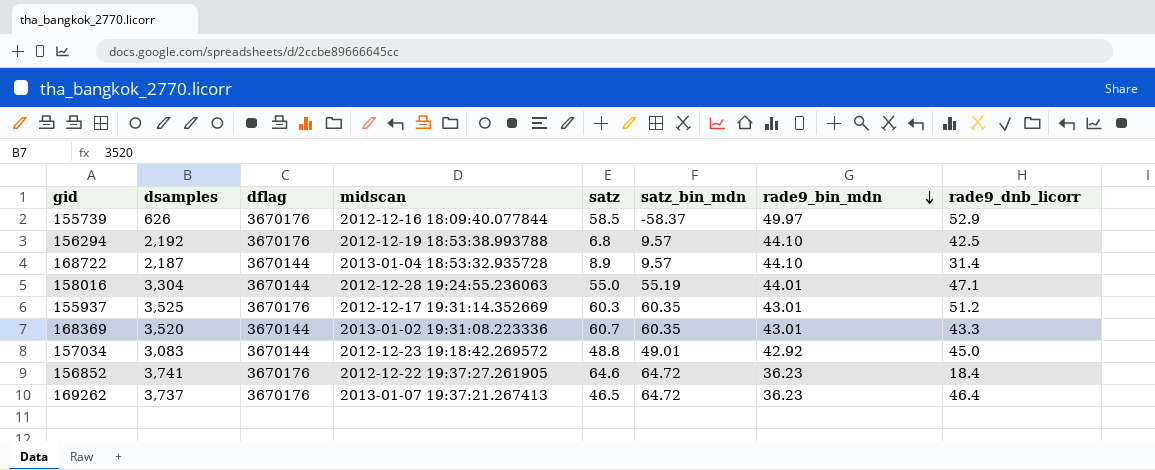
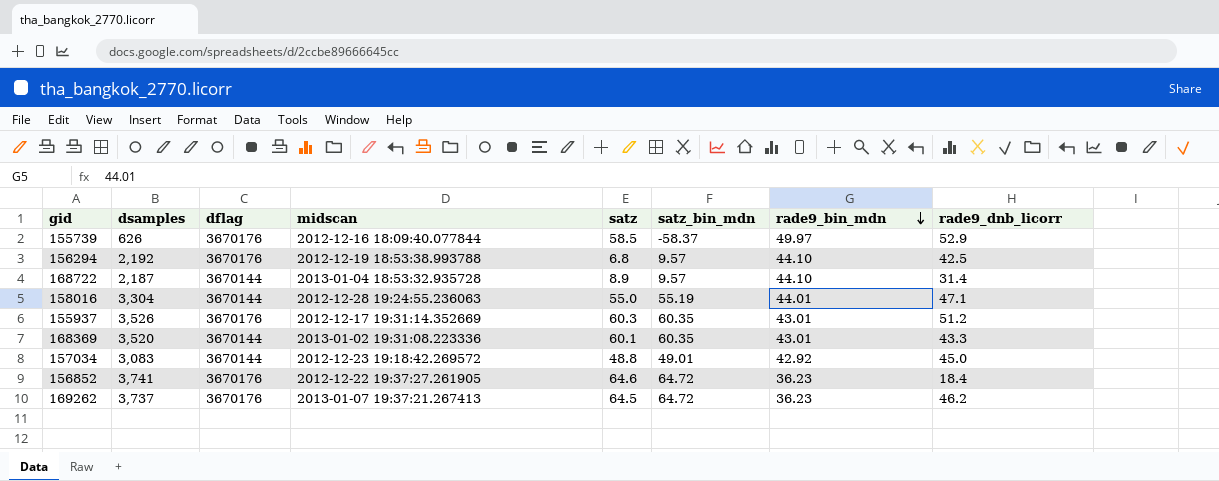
155937 | dsamples: 3,525 -> 3,526
168369 | satz: 60.7 -> 60.1
169262 | satz: 46.5 -> 64.5
169262 | rade9_dnb_licorr: 46.4 -> 46.2

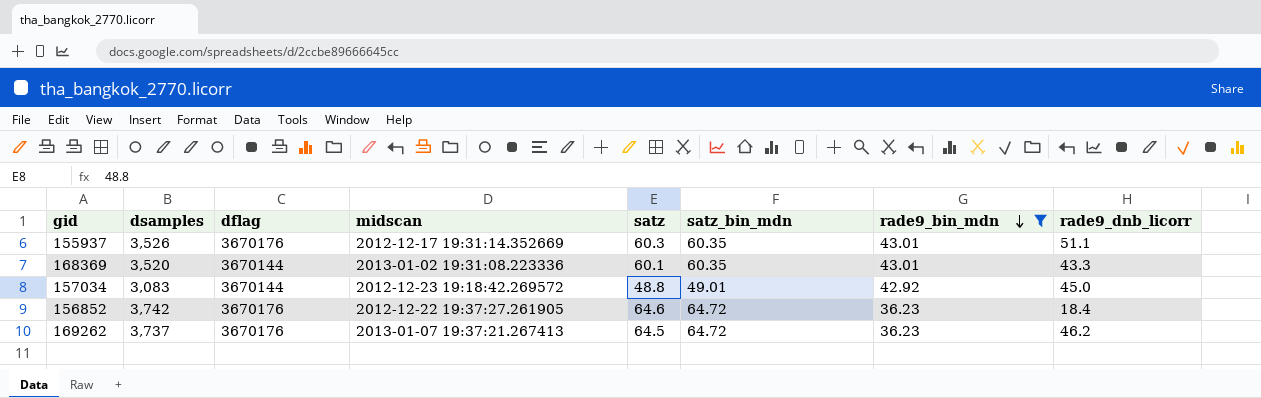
filter: none -> rade9_bin_mdn <= 43.01
155937 | rade9_dnb_licorr: 51.2 -> 51.1
156852 | dsamples: 3,741 -> 3,742

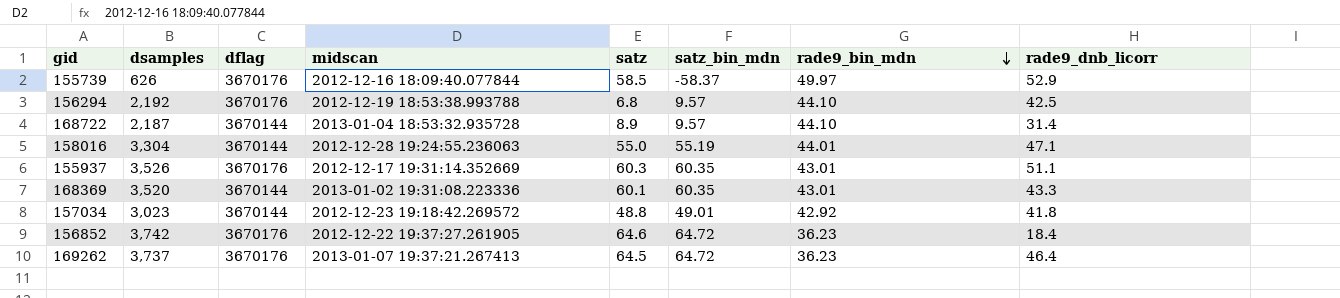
filter: rade9_bin_mdn <= 43.01 -> none
157034 | dsamples: 3,083 -> 3,023
157034 | rade9_dnb_licorr: 45.0 -> 41.8
169262 | rade9_dnb_licorr: 46.2 -> 46.4

